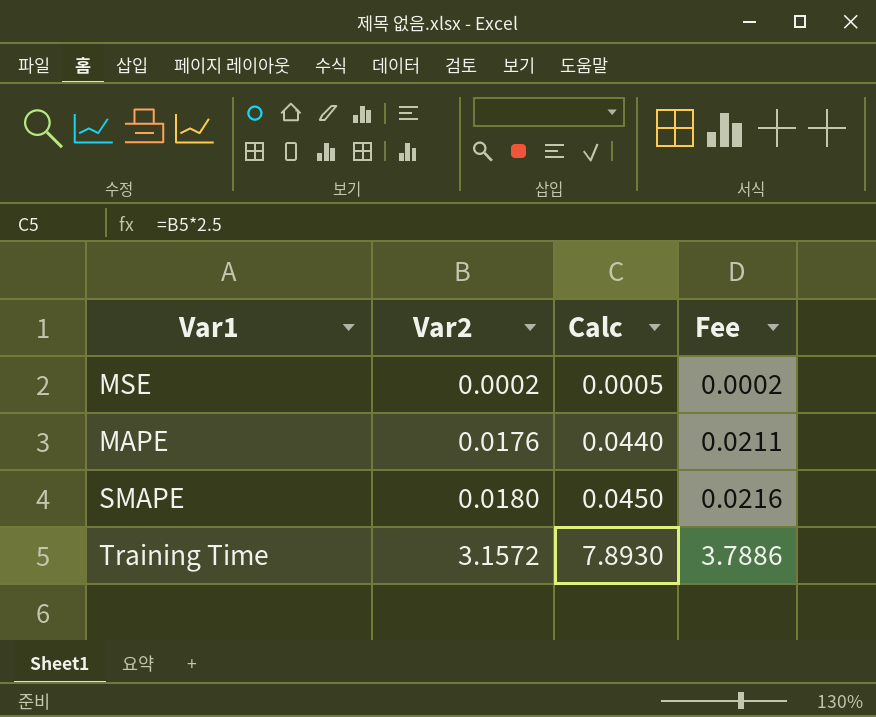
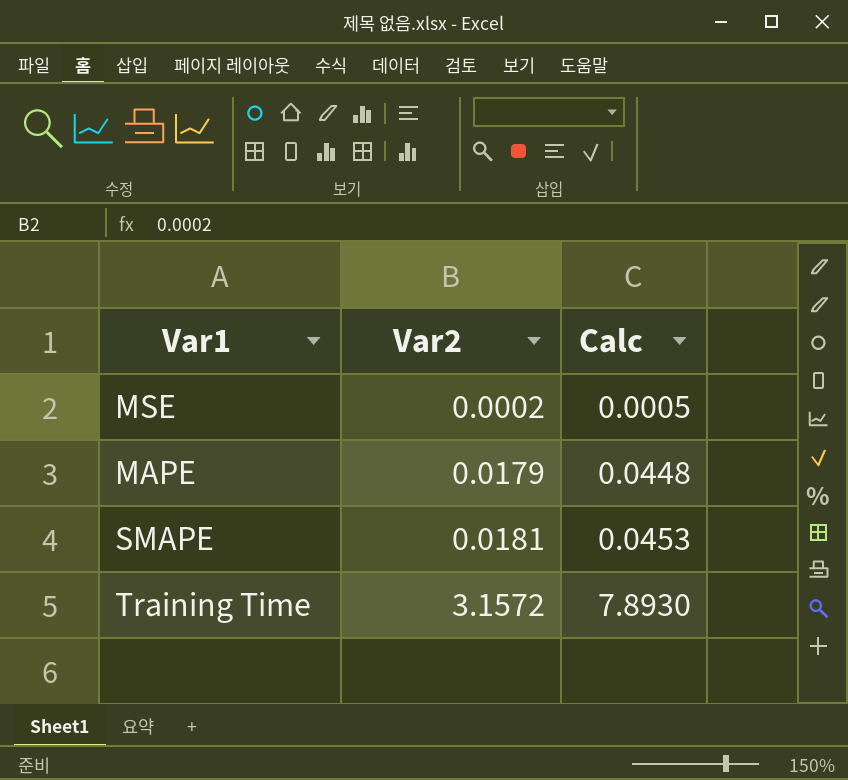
column Fee | formula: [Var2] * 1.2 -> none
MAPE | Var2: 0.0176 -> 0.0179
MAPE | Calc: 0.0440 -> 0.0448
SMAPE | Var2: 0.0180 -> 0.0181
SMAPE | Calc: 0.0450 -> 0.0453

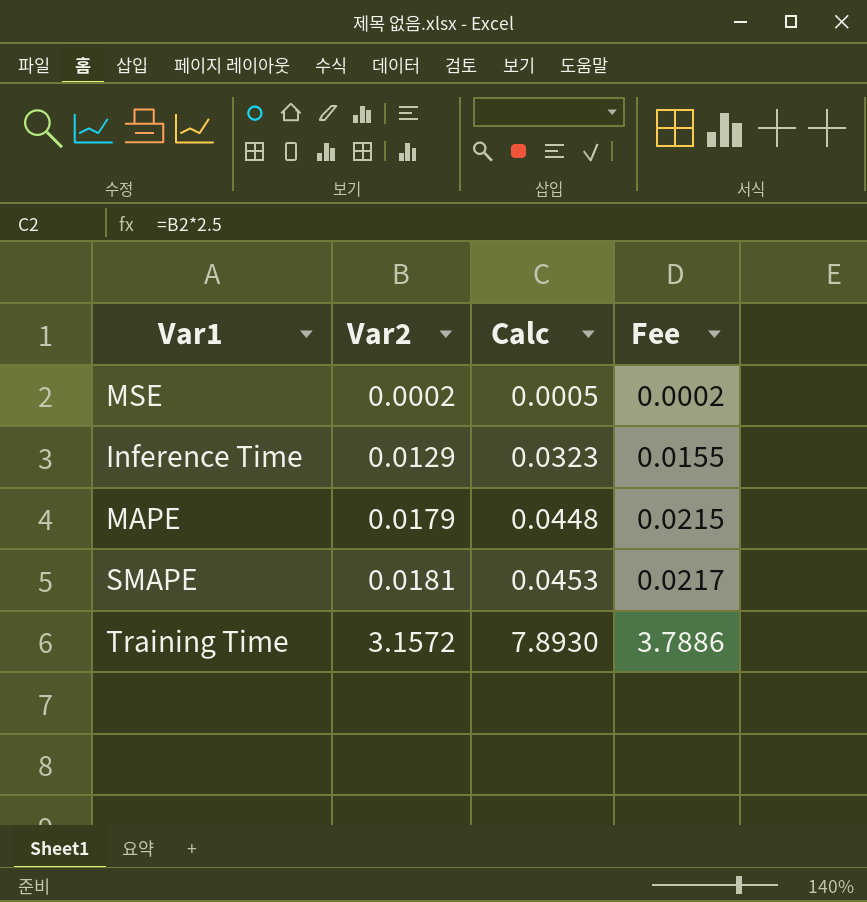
column Fee | formula: none -> [Var2] * 1.2
row Inference Time: none -> 0.0129 | 0.0323 | 0.0155

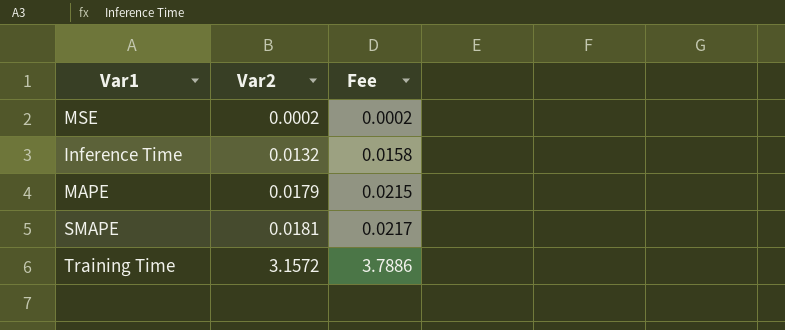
column Calc | formula: [Var2] * 2.5 -> none
Inference Time | Var2: 0.0129 -> 0.0132
Inference Time | Fee: 0.0155 -> 0.0158

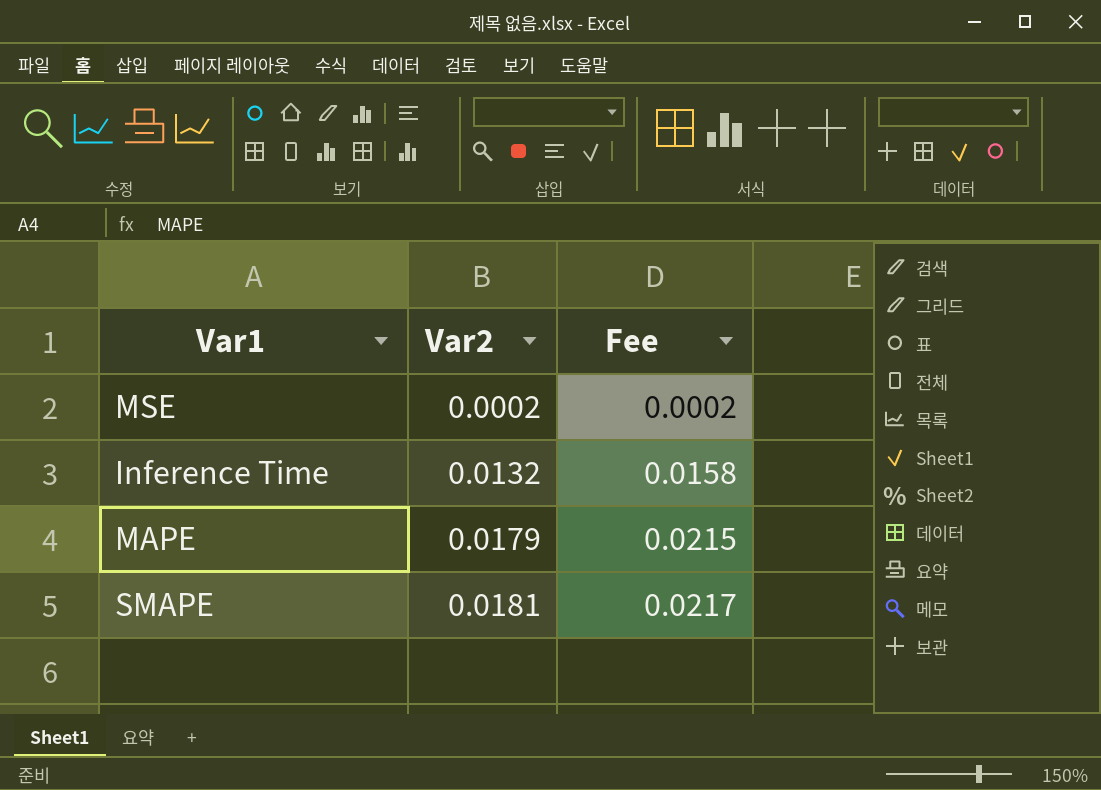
row Training Time: 3.1572 | 3.7886 -> none

